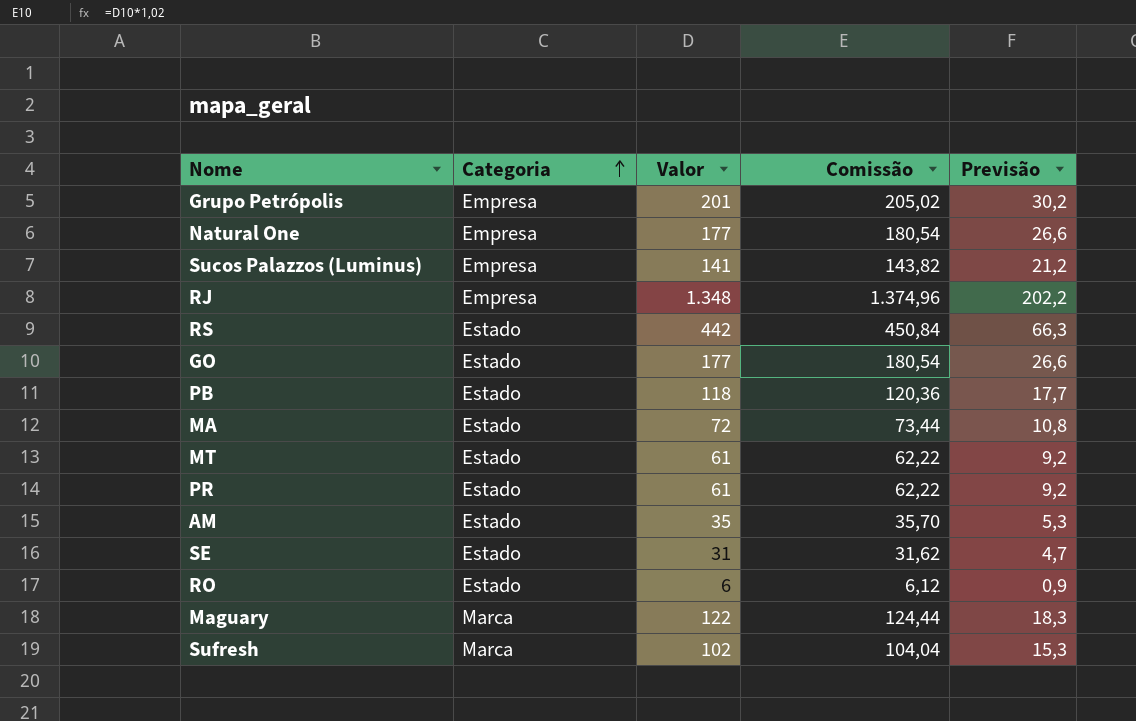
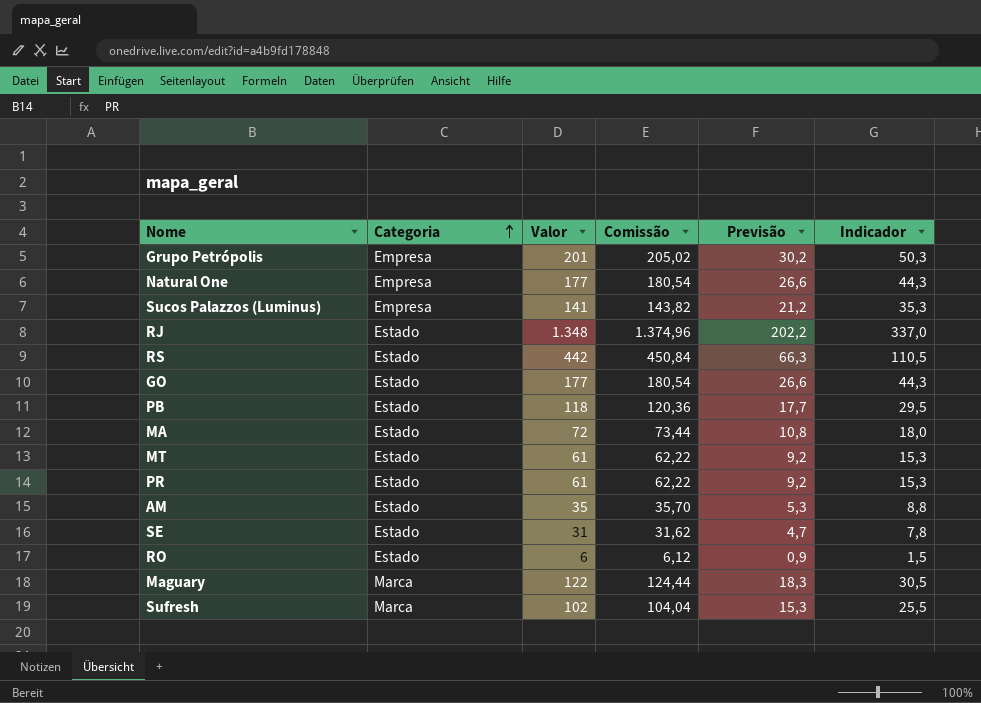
column Indicador | formula: none -> [Valor] * 0,25
RJ | Categoria: Empresa -> Estado

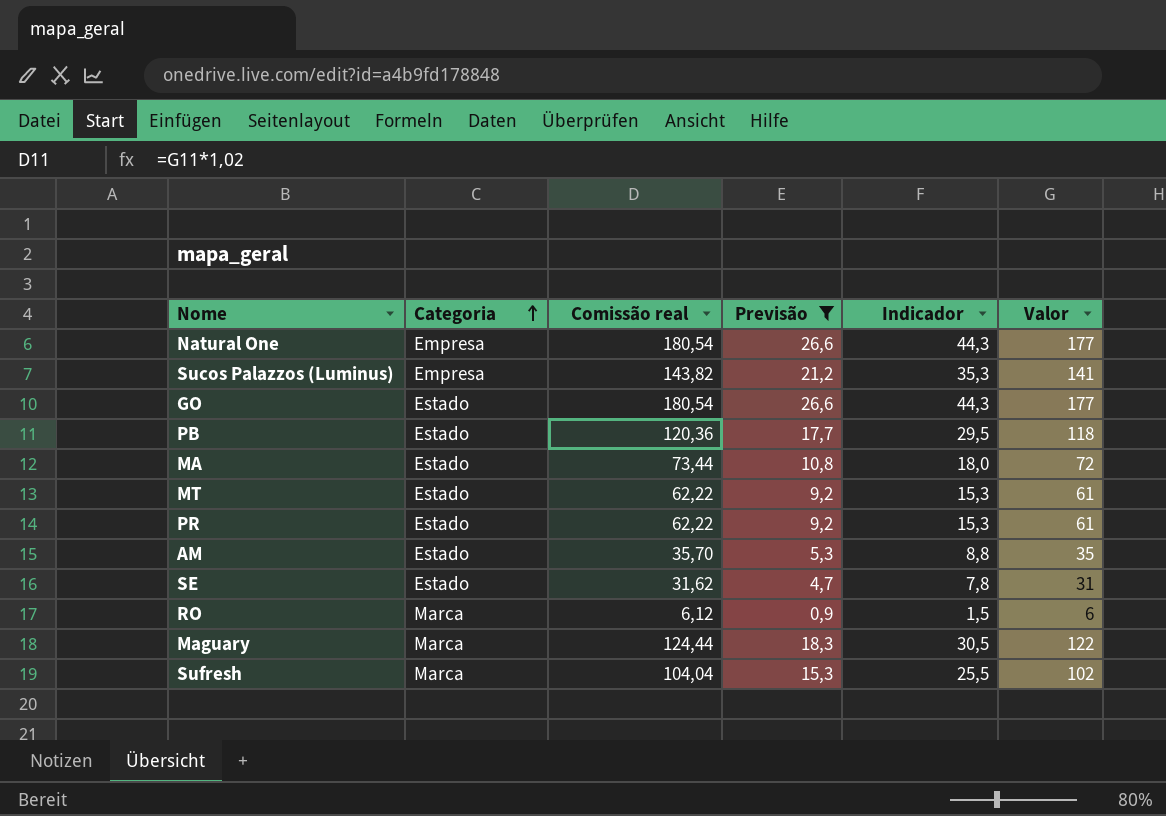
filter: none -> Previsão <= 26,6
column name: Comissão -> Comissão real
column Valor | position: 3 -> 6
RO | Categoria: Estado -> Marca

